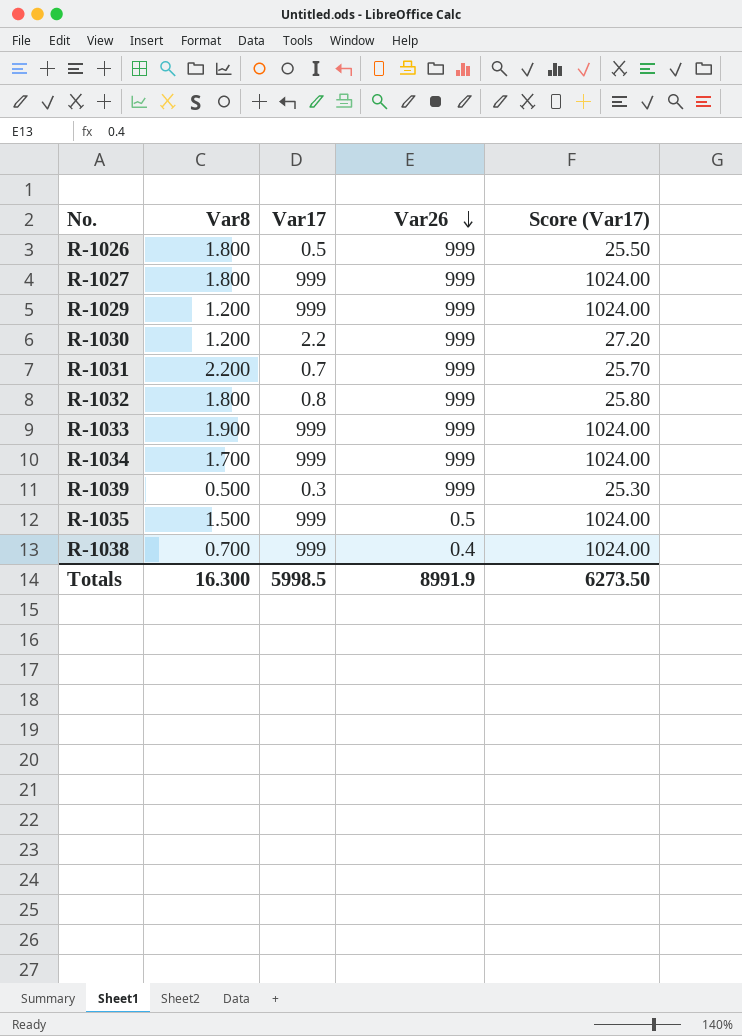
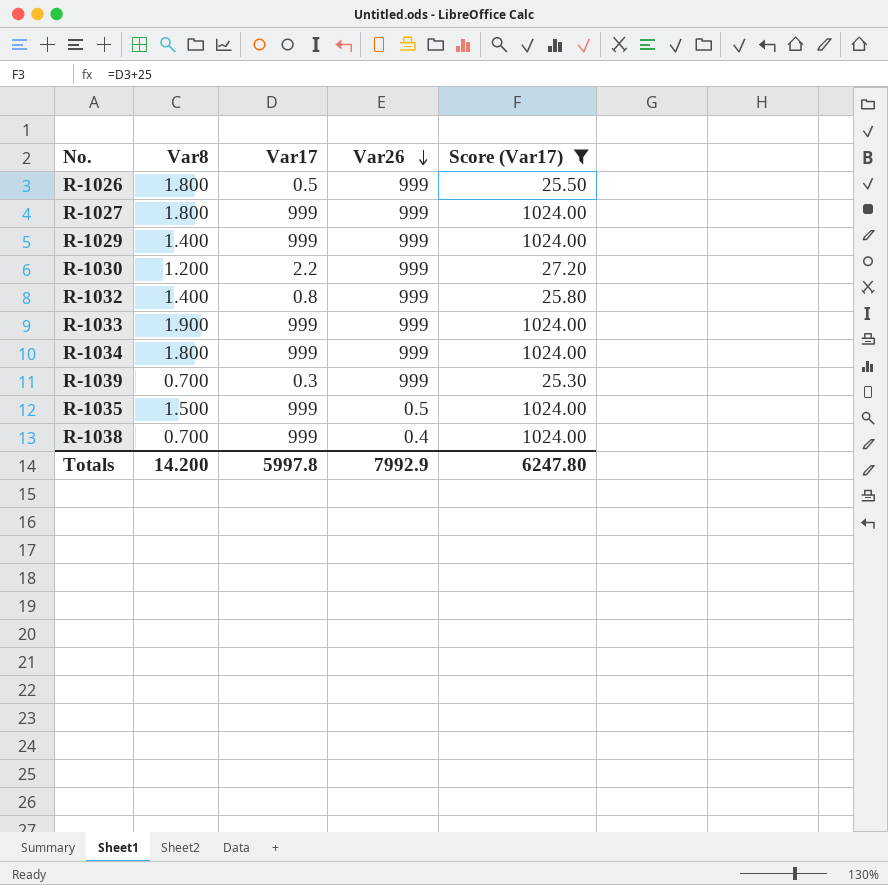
filter: none -> Score (Var17) != 25.70
R-1029 | Var8: 1.200 -> 1.400
R-1032 | Var8: 1.800 -> 1.400
R-1034 | Var8: 1.700 -> 1.800
R-1039 | Var8: 0.500 -> 0.700
Totals | Var8: 16.300 -> 14.200
Totals | Var17: 5998.5 -> 5997.8
Totals | Var26: 8991.9 -> 7992.9
Totals | Score (Var17): 6273.50 -> 6247.80

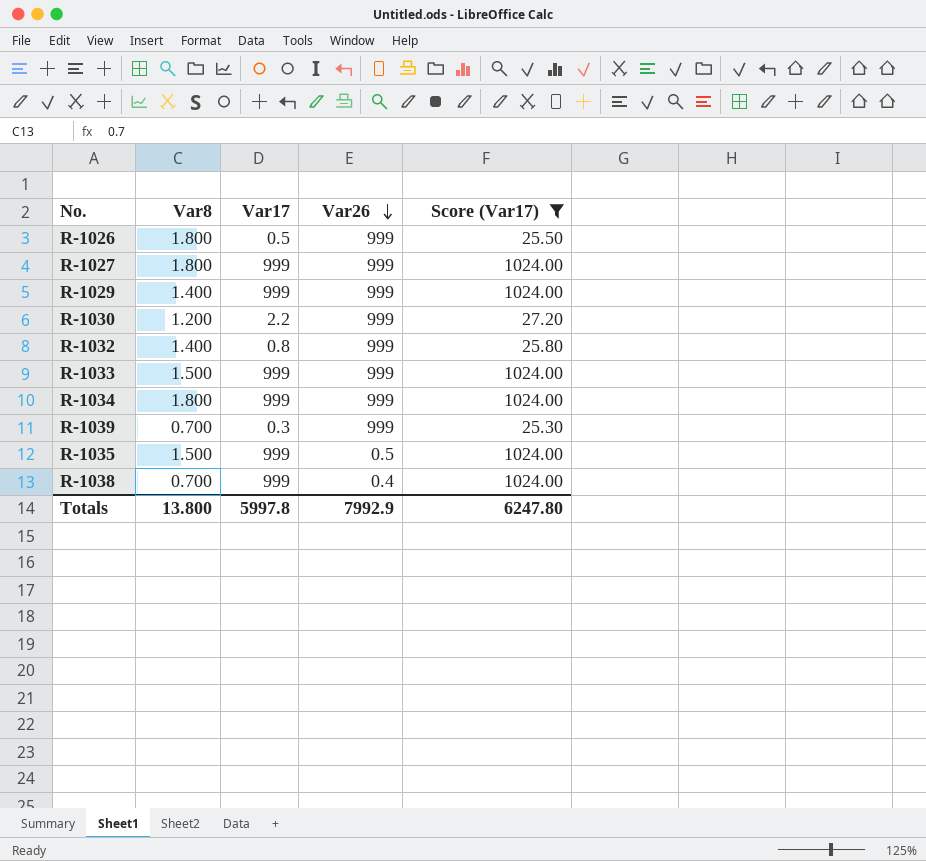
R-1033 | Var8: 1.900 -> 1.500
Totals | Var8: 14.200 -> 13.800

